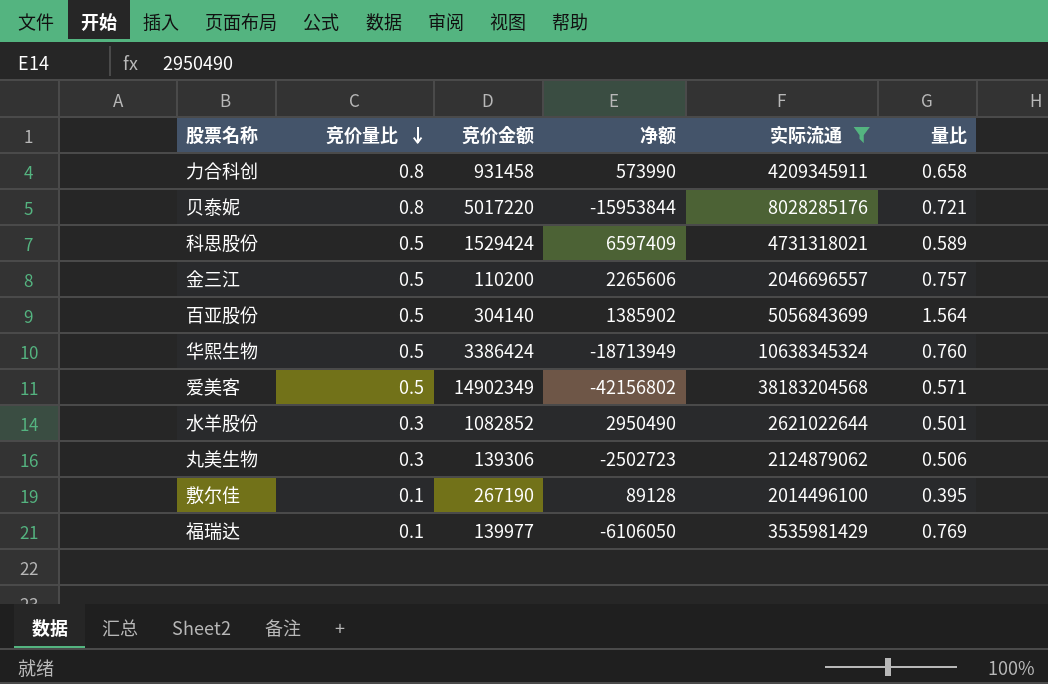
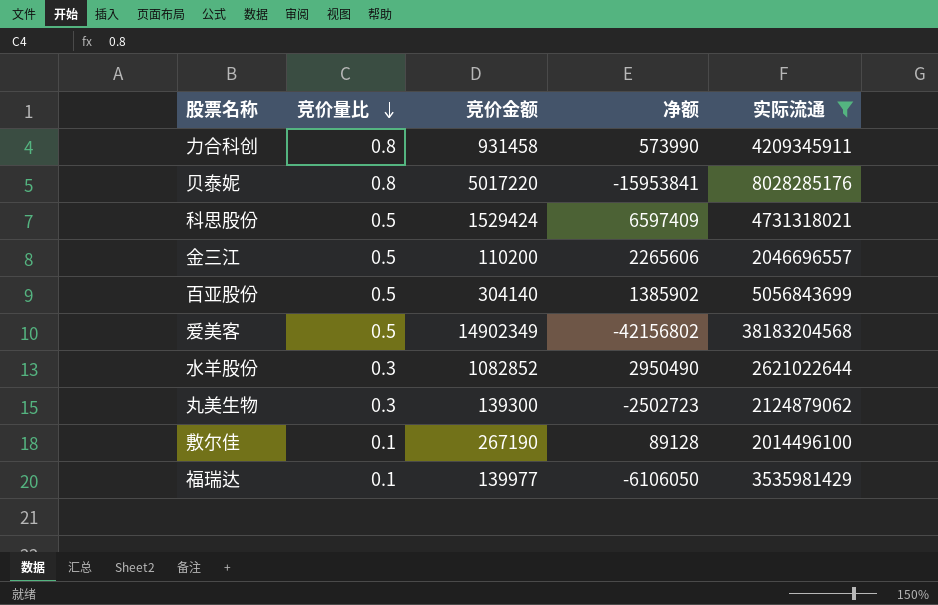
column 量比 | position: 6 -> none
row 华熙生物: 0.5 | 3386424 | -18713949 | 10638345324 | 0.760 -> none
贝泰妮 | 净额: -15953844 -> -15953841
丸美生物 | 竞价金额: 139306 -> 139300

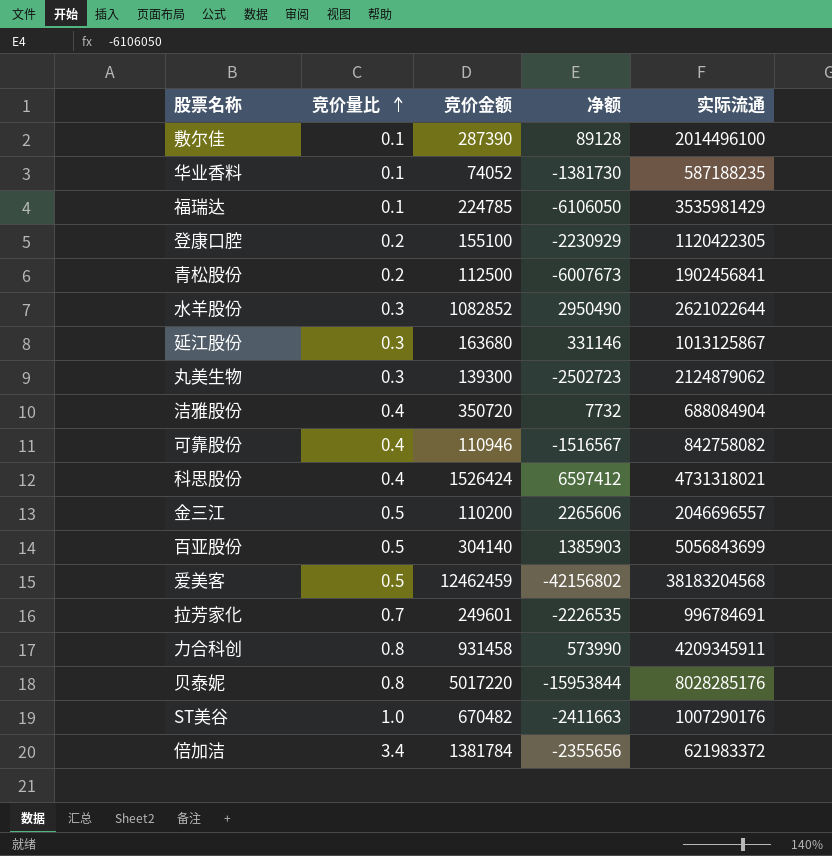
filter: 实际流通 >= 2014496100 -> none
row order: 竞价量比 descending -> 竞价量比 ascending
敷尔佳 | 竞价金额: 267190 -> 287390
福瑞达 | 竞价金额: 139977 -> 224785
科思股份 | 竞价量比: 0.5 -> 0.4
科思股份 | 竞价金额: 1529424 -> 1526424
科思股份 | 净额: 6597409 -> 6597412
百亚股份 | 净额: 1385902 -> 1385903
爱美客 | 竞价金额: 14902349 -> 12462459
贝泰妮 | 净额: -15953841 -> -15953844

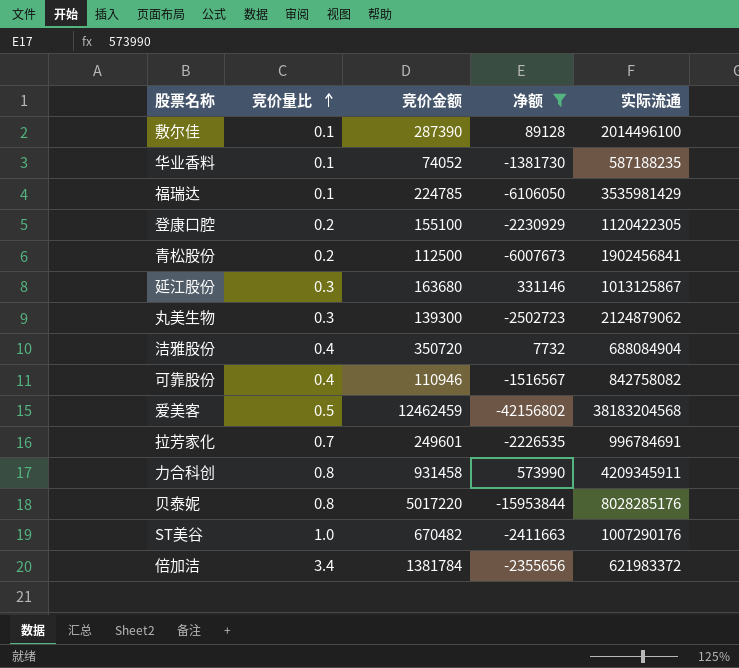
filter: none -> 净额 <= 573990

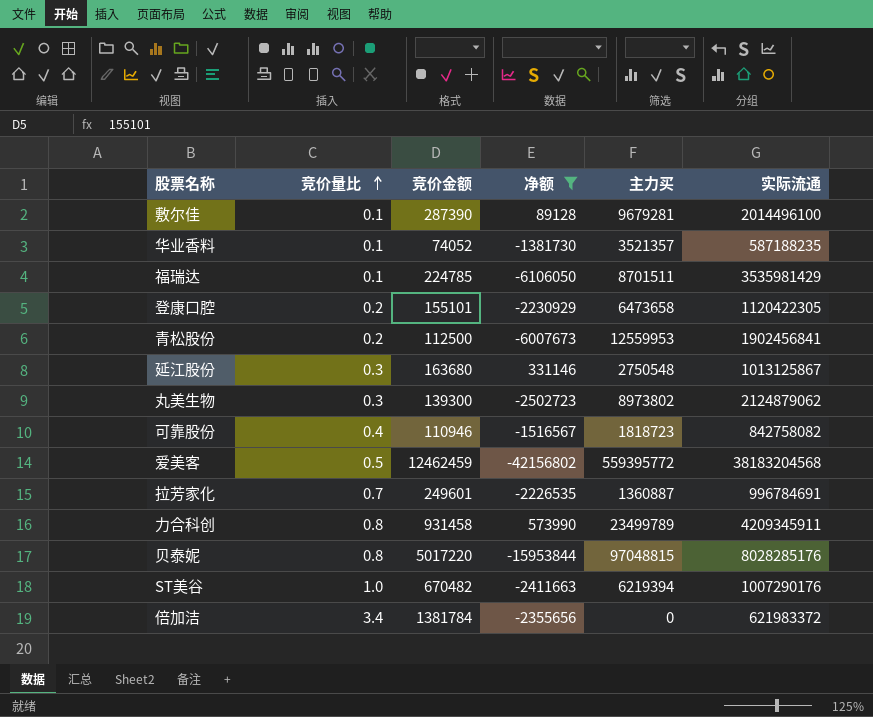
column 主力买 | position: none -> 5
row 洁雅股份: 0.4 | 350720 | 7732 | 688084904 -> none
登康口腔 | 竞价金额: 155100 -> 155101

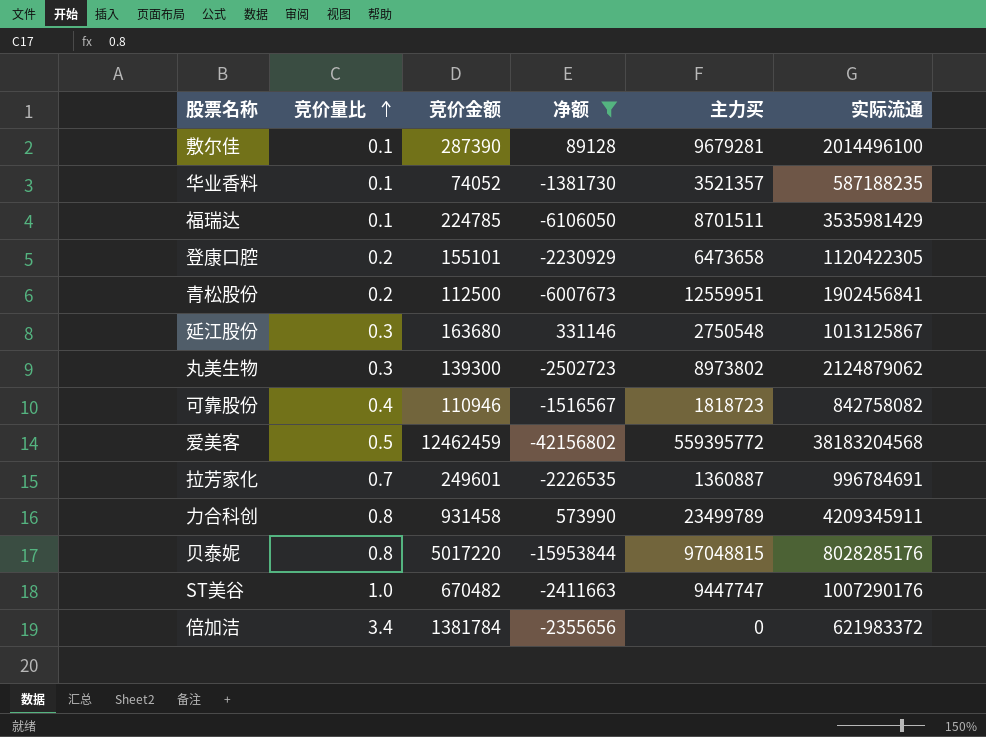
青松股份 | 主力买: 12559953 -> 12559951
ST美谷 | 主力买: 6219394 -> 9447747

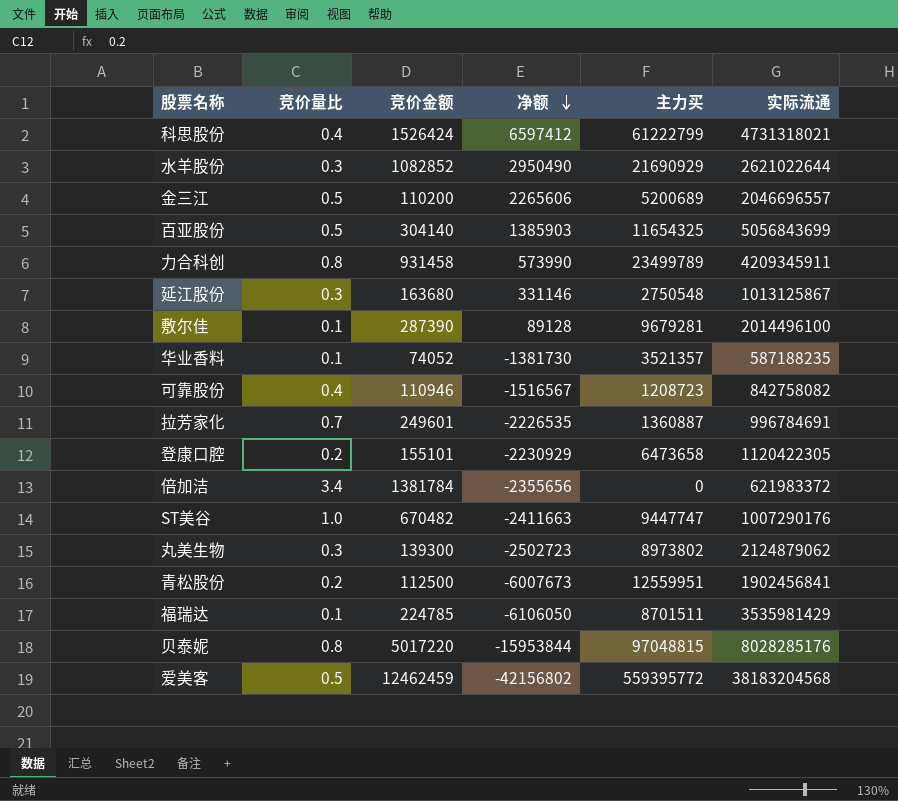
filter: 净额 <= 573990 -> none
row order: 竞价量比 ascending -> 净额 descending
可靠股份 | 主力买: 1818723 -> 1208723

